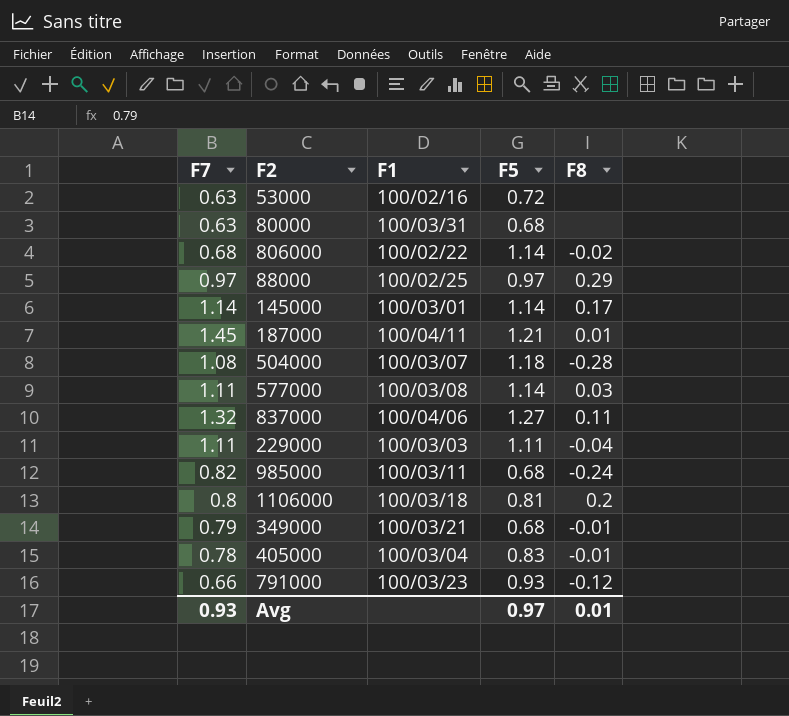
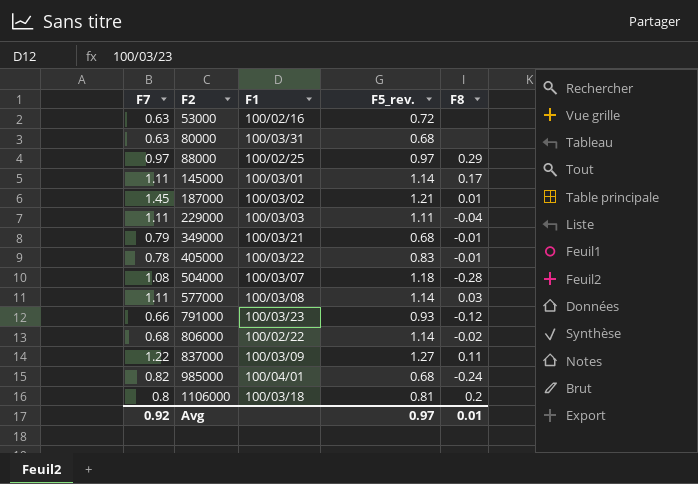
row order: none -> F2 ascending
column name: F5 -> F5_rev.
145000 | F7: 1.14 -> 1.11
187000 | F1: 100/04/11 -> 100/03/02
405000 | F1: 100/03/04 -> 100/03/22
837000 | F7: 1.32 -> 1.22
837000 | F1: 100/04/06 -> 100/03/09
985000 | F1: 100/03/11 -> 100/04/01
Avg | F7: 0.93 -> 0.92

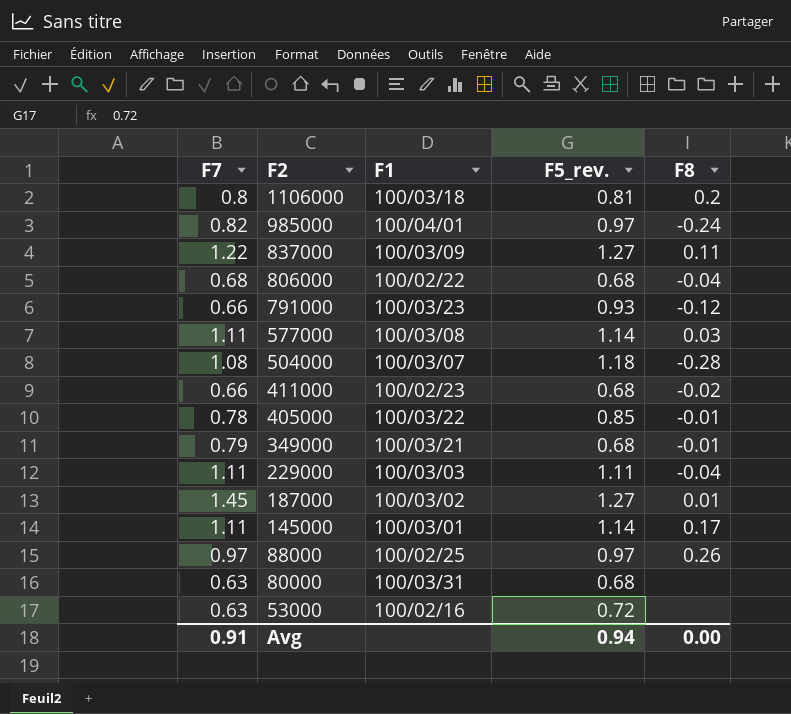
row order: F2 ascending -> F2 descending
985000 | F5_rev.: 0.68 -> 0.97
806000 | F5_rev.: 1.14 -> 0.68
806000 | F8: -0.02 -> -0.04
row 411000: none -> 0.66 | 100/02/23 | 0.68 | -0.02
405000 | F5_rev.: 0.83 -> 0.85
187000 | F5_rev.: 1.21 -> 1.27
88000 | F8: 0.29 -> 0.26
Avg | F7: 0.92 -> 0.91
Avg | F5_rev.: 0.97 -> 0.94
Avg | F8: 0.01 -> 0.00

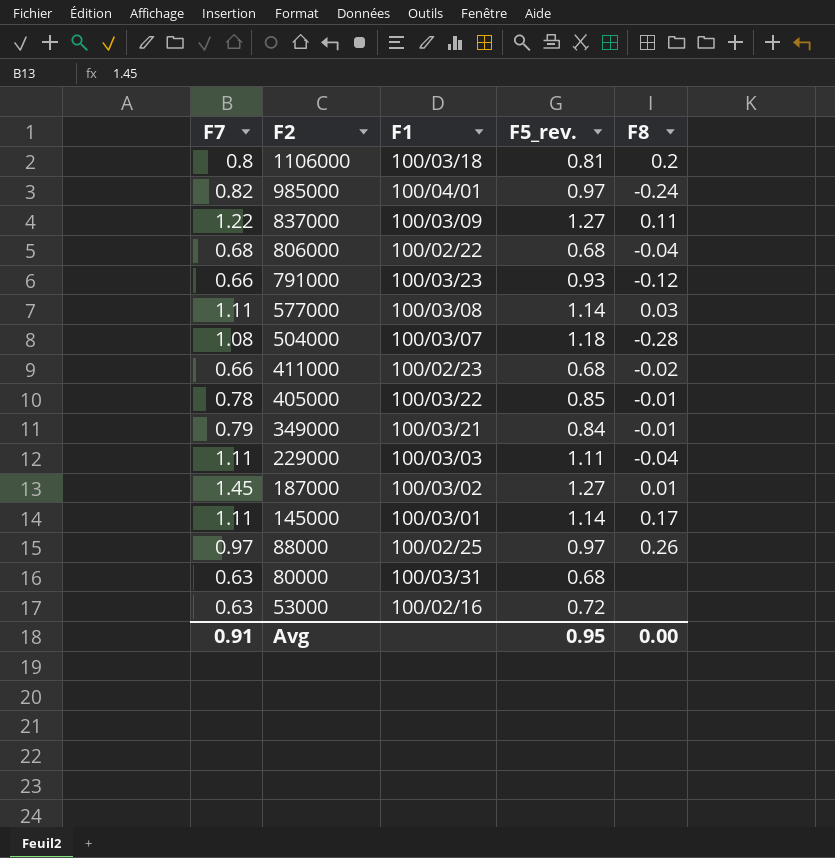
349000 | F5_rev.: 0.68 -> 0.84
Avg | F5_rev.: 0.94 -> 0.95

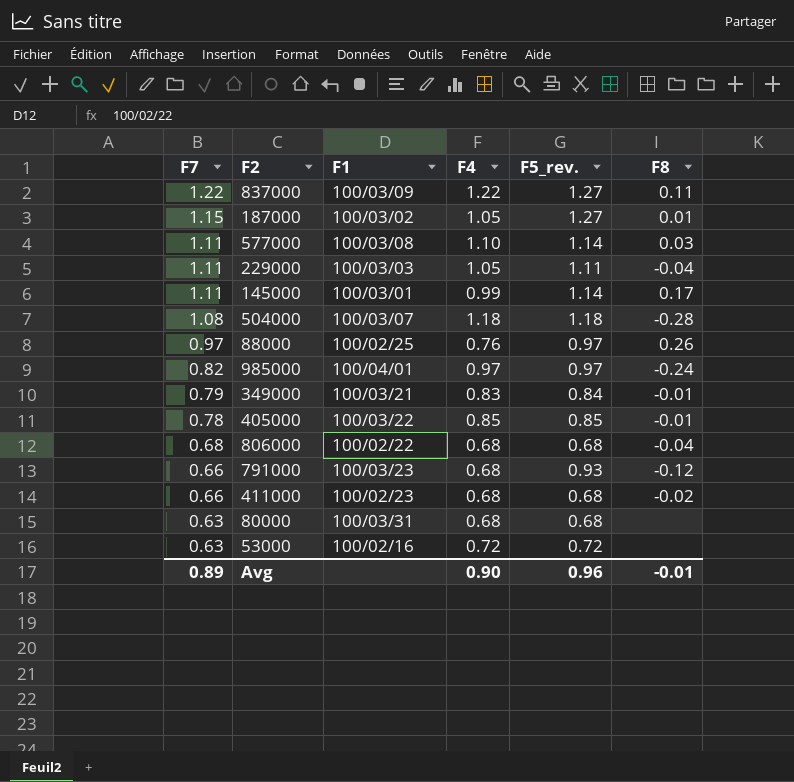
row order: F2 descending -> F7 descending
column F4 | position: none -> 4
row 1106000: 0.8 | 100/03/18 | 0.81 | 0.2 -> none
187000 | F7: 1.45 -> 1.15
Avg | F7: 0.91 -> 0.89
Avg | F5_rev.: 0.95 -> 0.96
Avg | F8: 0.00 -> -0.01

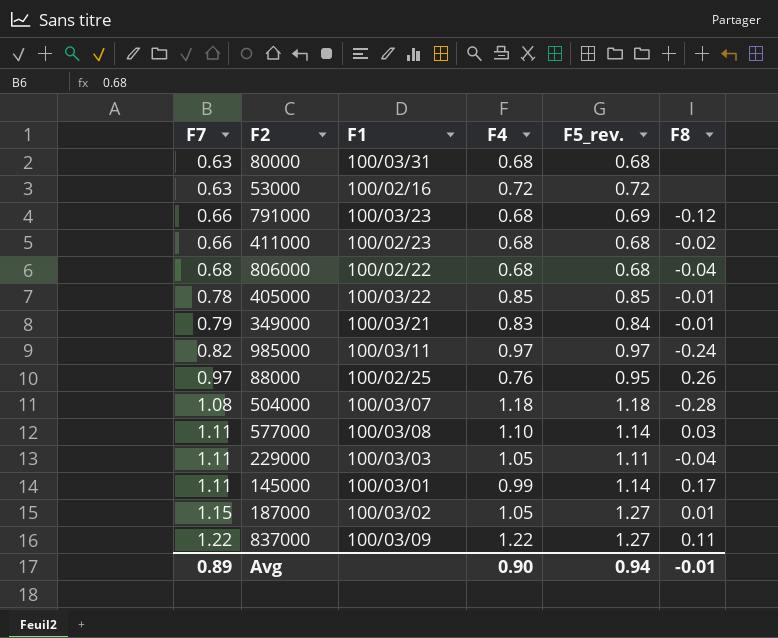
row order: F7 descending -> F7 ascending
791000 | F5_rev.: 0.93 -> 0.69
985000 | F1: 100/04/01 -> 100/03/11
88000 | F5_rev.: 0.97 -> 0.95
Avg | F5_rev.: 0.96 -> 0.94

